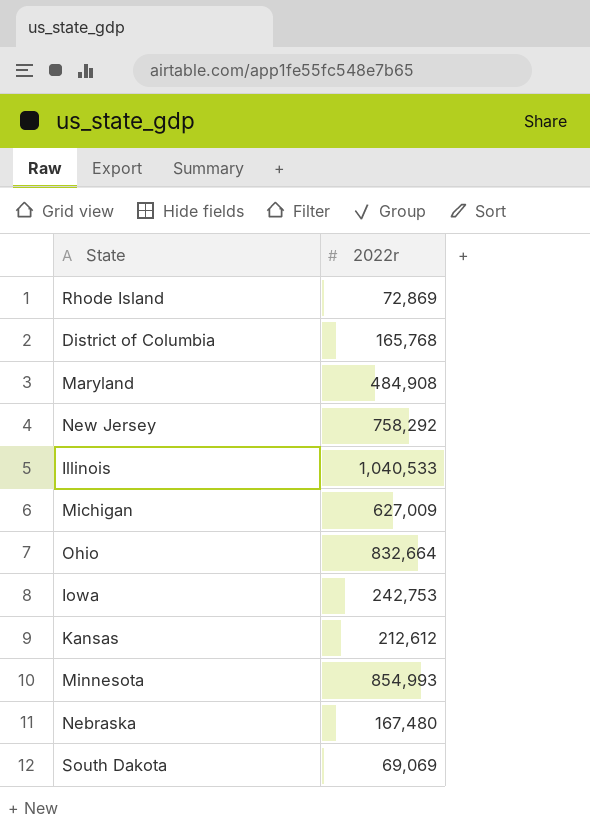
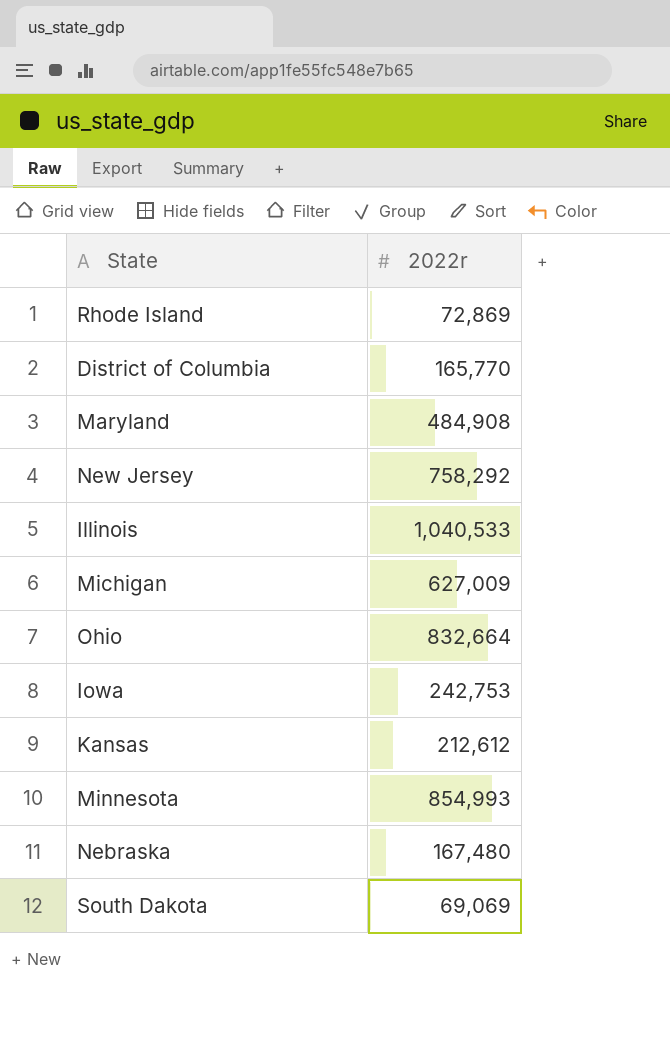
District of Columbia | 2022r: 165,768 -> 165,770

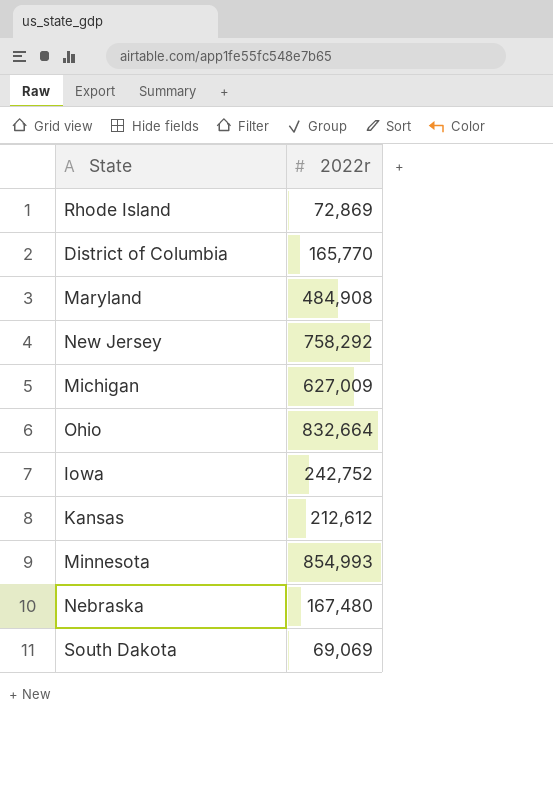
row Illinois: 1,040,533 -> none
Iowa | 2022r: 242,753 -> 242,752

